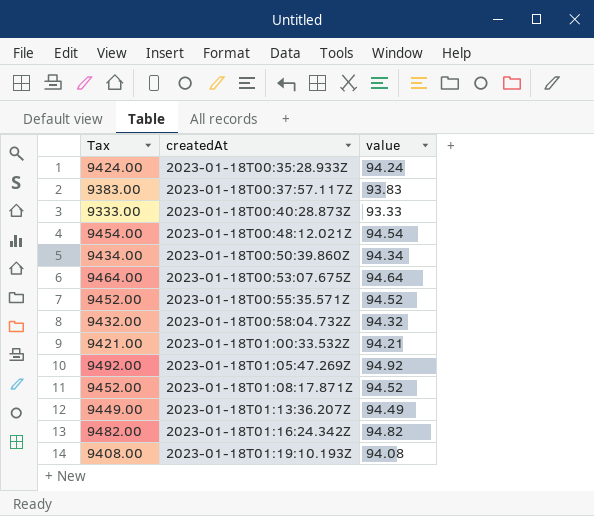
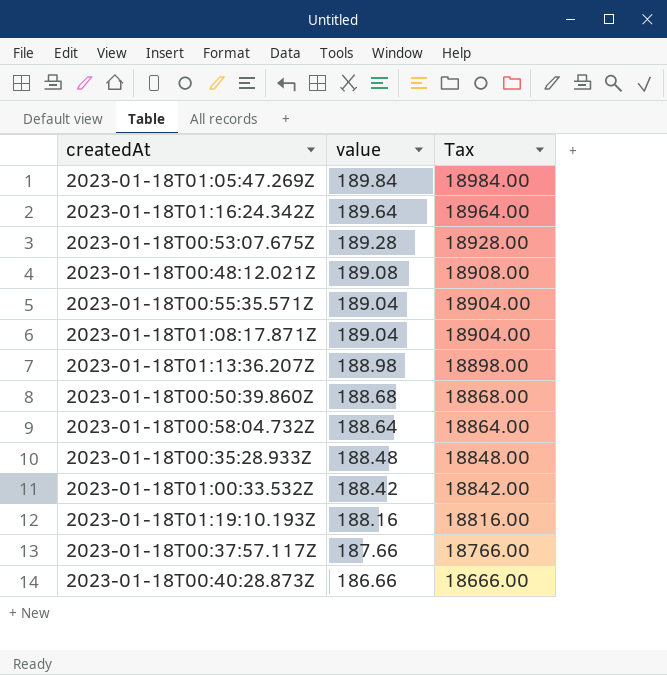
row order: createdAt ascending -> value descending
column Tax | position: 1 -> 3
2023-01-18T01:05:47.269Z | value: 94.92 -> 189.84
2023-01-18T01:05:47.269Z | Tax: 9492.00 -> 18984.00
2023-01-18T01:16:24.342Z | value: 94.82 -> 189.64
2023-01-18T01:16:24.342Z | Tax: 9482.00 -> 18964.00
2023-01-18T00:53:07.675Z | value: 94.64 -> 189.28
2023-01-18T00:53:07.675Z | Tax: 9464.00 -> 18928.00
2023-01-18T00:48:12.021Z | value: 94.54 -> 189.08
2023-01-18T00:48:12.021Z | Tax: 9454.00 -> 18908.00
2023-01-18T00:55:35.571Z | value: 94.52 -> 189.04
2023-01-18T00:55:35.571Z | Tax: 9452.00 -> 18904.00
2023-01-18T01:08:17.871Z | value: 94.52 -> 189.04
2023-01-18T01:08:17.871Z | Tax: 9452.00 -> 18904.00
2023-01-18T01:13:36.207Z | value: 94.49 -> 188.98
2023-01-18T01:13:36.207Z | Tax: 9449.00 -> 18898.00
2023-01-18T00:50:39.860Z | value: 94.34 -> 188.68
2023-01-18T00:50:39.860Z | Tax: 9434.00 -> 18868.00
2023-01-18T00:58:04.732Z | value: 94.32 -> 188.64
2023-01-18T00:58:04.732Z | Tax: 9432.00 -> 18864.00
2023-01-18T00:35:28.933Z | value: 94.24 -> 188.48
2023-01-18T00:35:28.933Z | Tax: 9424.00 -> 18848.00
2023-01-18T01:00:33.532Z | value: 94.21 -> 188.42
2023-01-18T01:00:33.532Z | Tax: 9421.00 -> 18842.00
2023-01-18T01:19:10.193Z | value: 94.08 -> 188.16
2023-01-18T01:19:10.193Z | Tax: 9408.00 -> 18816.00
2023-01-18T00:37:57.117Z | value: 93.83 -> 187.66
2023-01-18T00:37:57.117Z | Tax: 9383.00 -> 18766.00
2023-01-18T00:40:28.873Z | value: 93.33 -> 186.66
2023-01-18T00:40:28.873Z | Tax: 9333.00 -> 18666.00

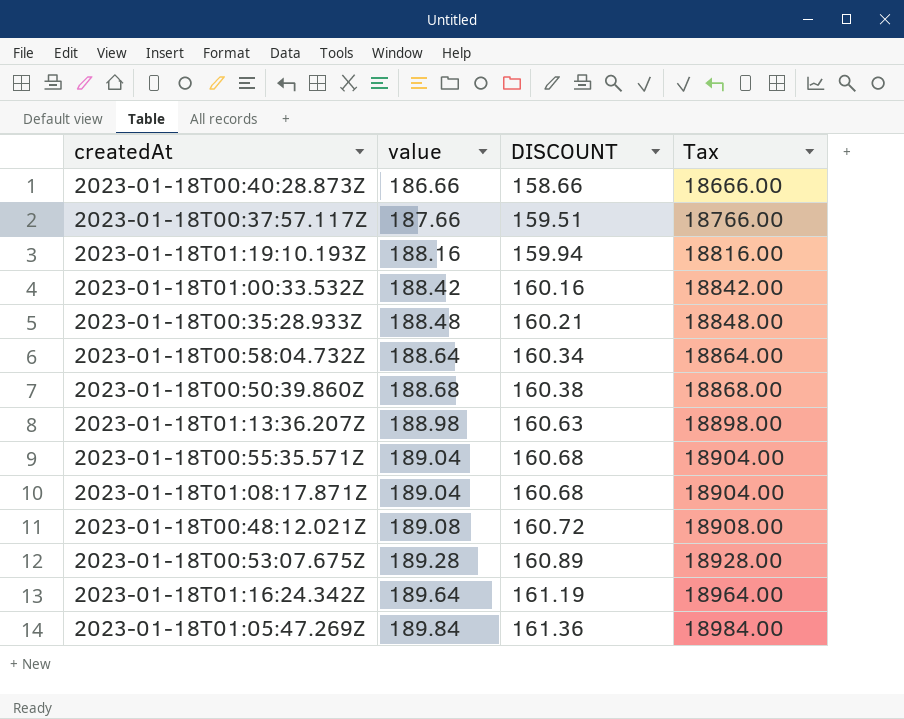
row order: value descending -> value ascending
column DISCOUNT | formula: none -> [value] * 0.85

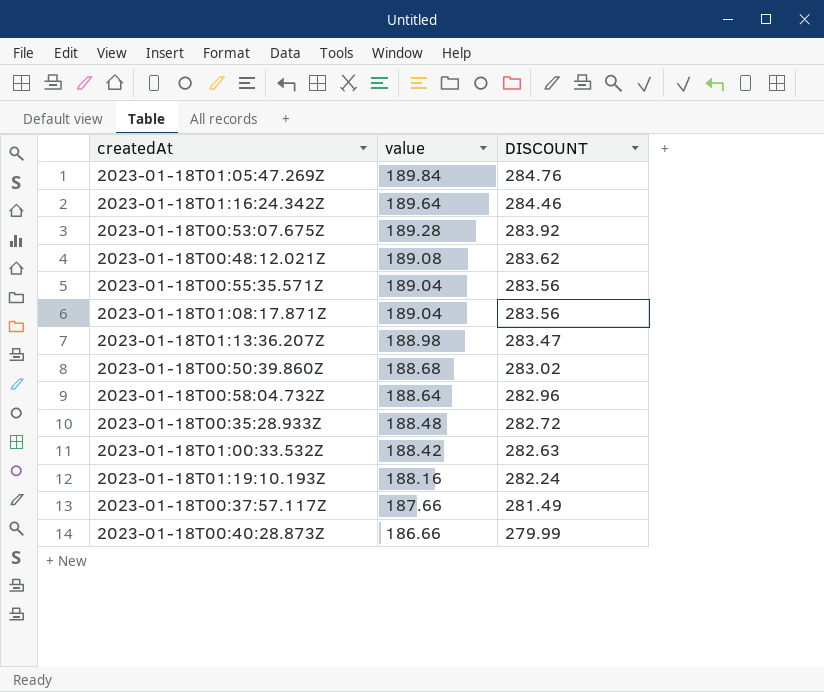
row order: value ascending -> value descending
column Tax | formula: [value] * 100 -> none
column DISCOUNT | formula: [value] * 0.85 -> [value] * 1.5

